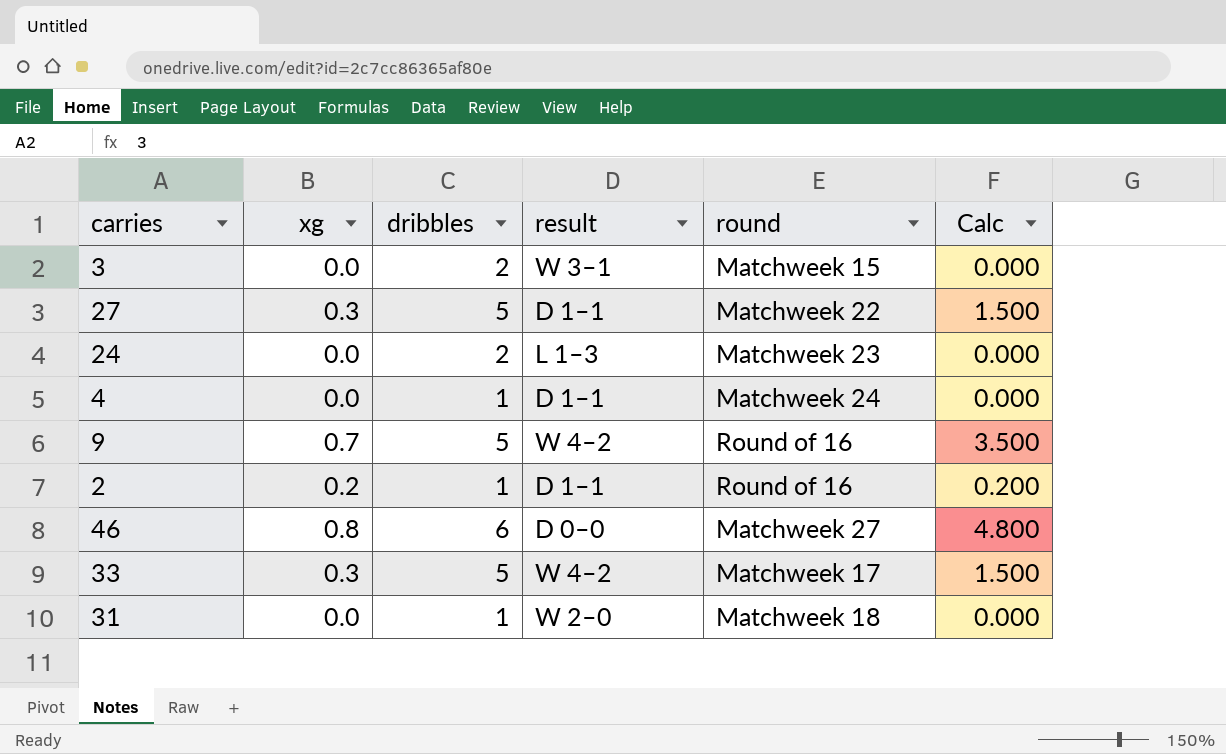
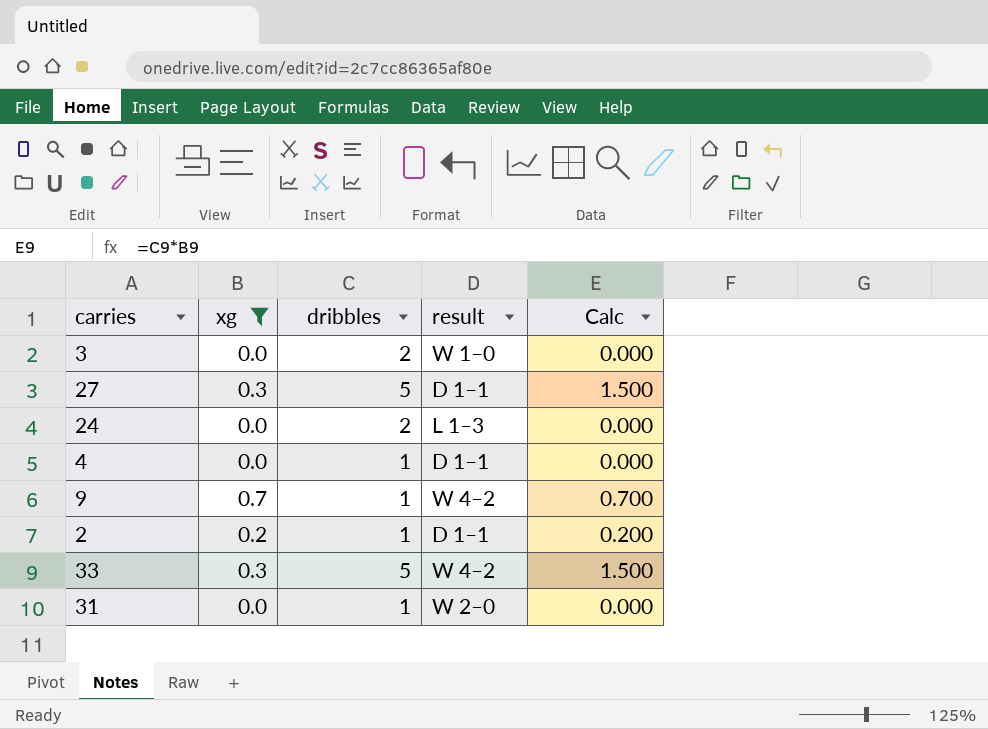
filter: none -> xg != 0.8
column round | position: 5 -> none
3 | result: W 3–1 -> W 1–0
9 | dribbles: 5 -> 1
9 | Calc: 3.500 -> 0.700

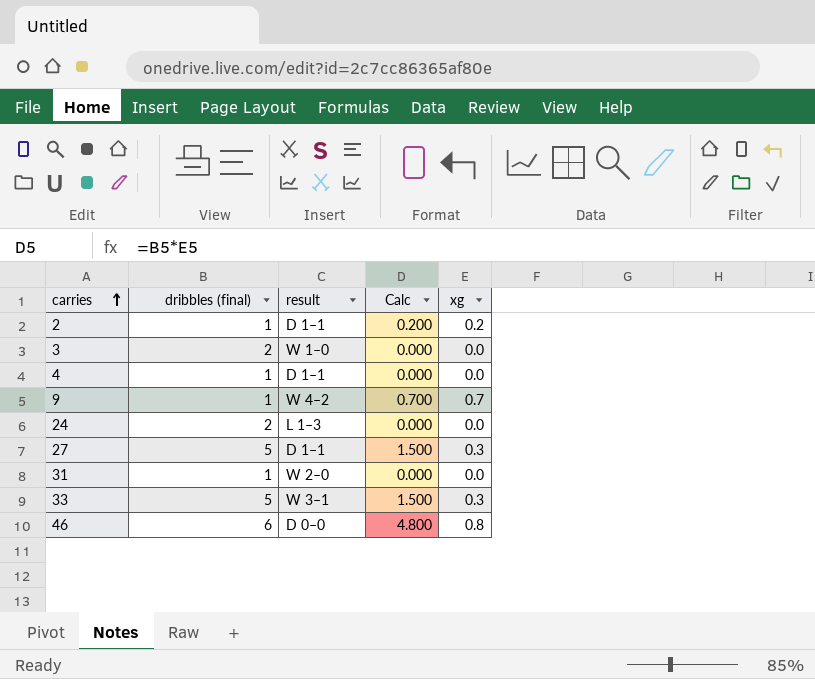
filter: xg != 0.8 -> none
row order: none -> carries ascending
column name: dribbles -> dribbles (final)
column xg | position: 2 -> 5
33 | result: W 4–2 -> W 3–1

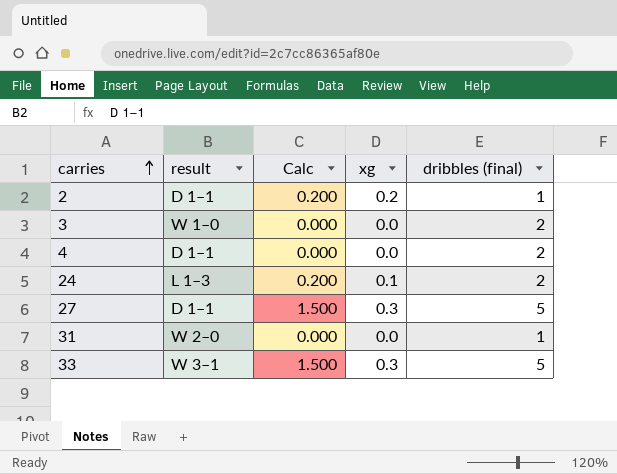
column dribbles (final) | position: 2 -> 5
row 9: 1 | W 4–2 | 0.700 | 0.7 -> none
row 46: 6 | D 0–0 | 4.800 | 0.8 -> none
4 | dribbles (final): 1 -> 2
24 | Calc: 0.000 -> 0.200
24 | xg: 0.0 -> 0.1

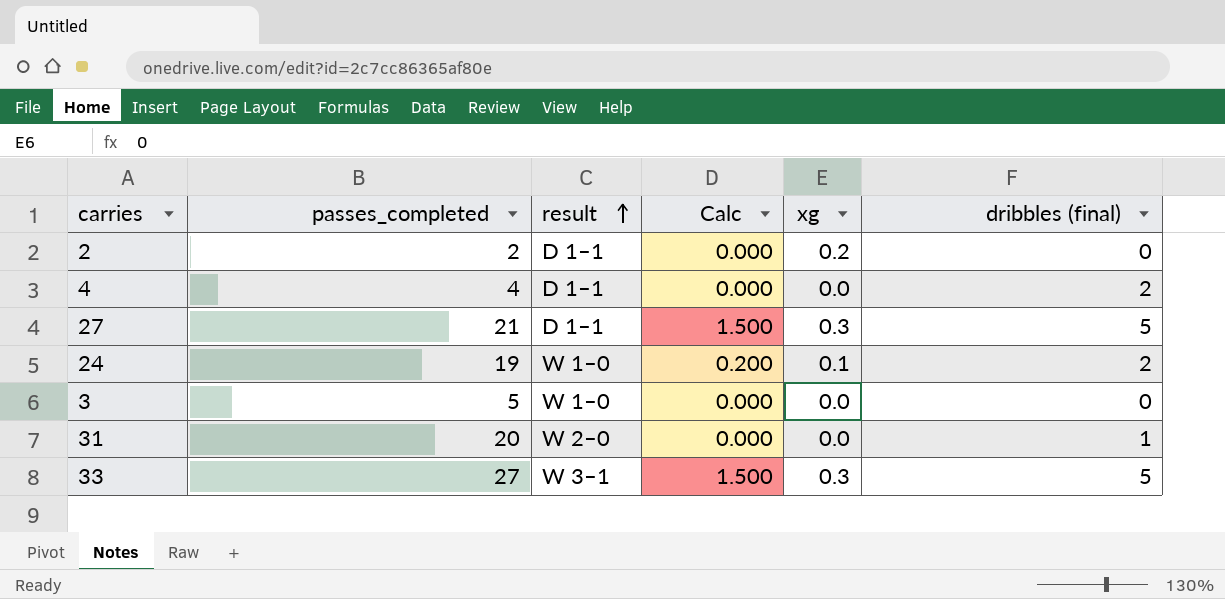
row order: carries ascending -> result ascending
column passes_completed | position: none -> 2
2 | Calc: 0.200 -> 0.000
2 | dribbles (final): 1 -> 0
24 | result: L 1–3 -> W 1–0
3 | dribbles (final): 2 -> 0

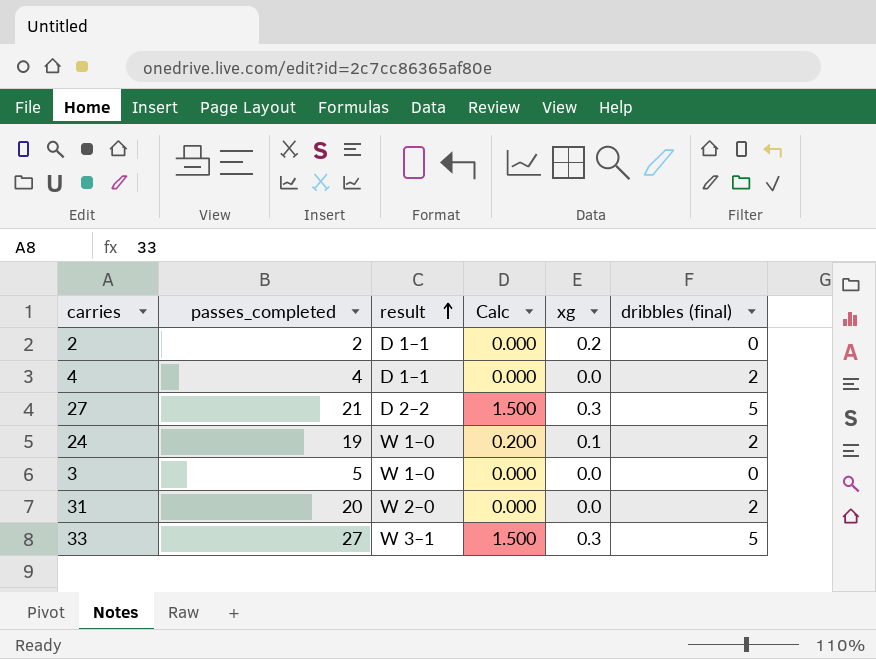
27 | result: D 1–1 -> D 2–2
31 | dribbles (final): 1 -> 2

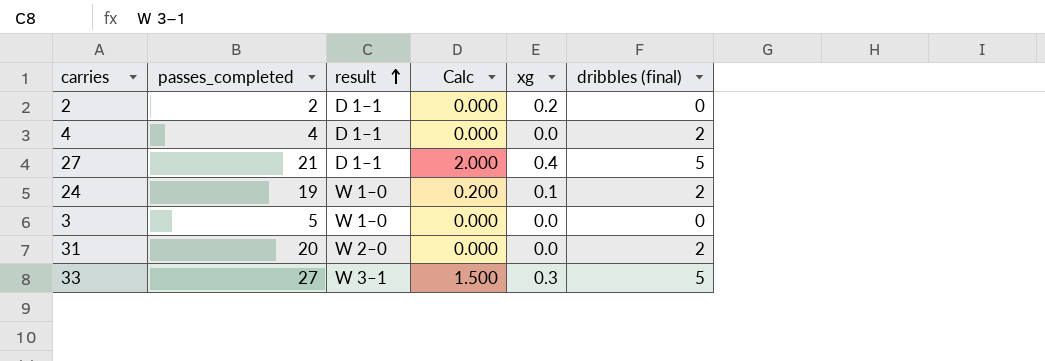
27 | result: D 2–2 -> D 1–1
27 | Calc: 1.500 -> 2.000
27 | xg: 0.3 -> 0.4

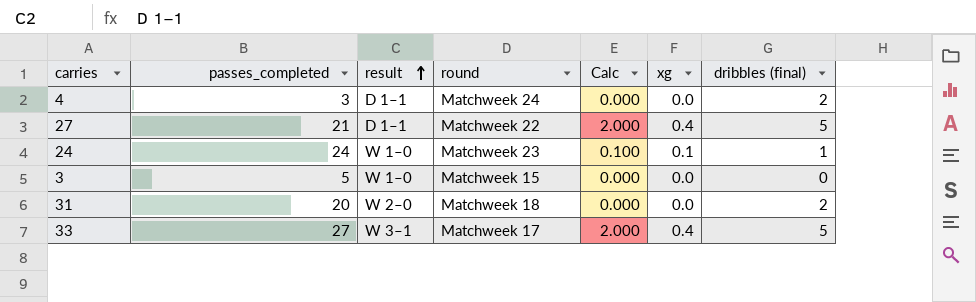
column round | position: none -> 4
row 2: 2 | D 1–1 | 0.000 | 0.2 | 0 -> none
4 | passes_completed: 4 -> 3
24 | passes_completed: 19 -> 24
24 | Calc: 0.200 -> 0.100
24 | dribbles (final): 2 -> 1
33 | Calc: 1.500 -> 2.000
33 | xg: 0.3 -> 0.4

